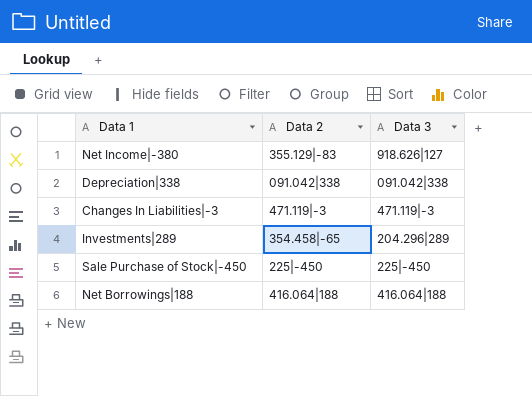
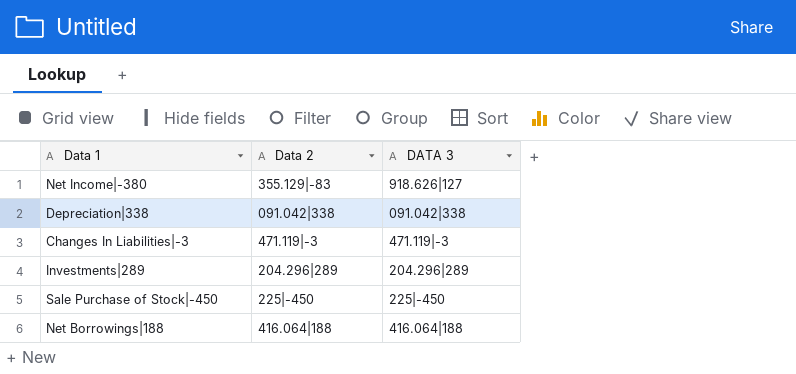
column name: Data 3 -> DATA 3
Investments|289 | Data 2: 354.458|-65 -> 204.296|289

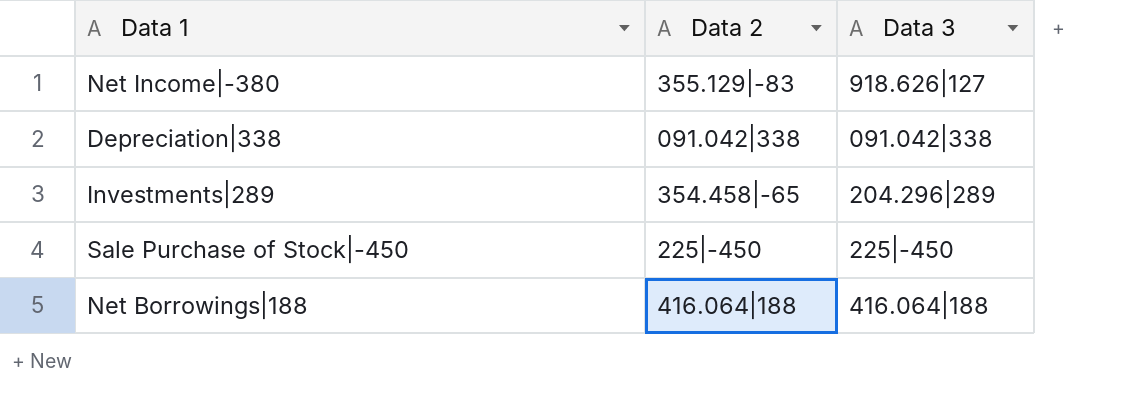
column name: DATA 3 -> Data 3
row Changes In Liabilities|-3: 471.119|-3 | 471.119|-3 -> none
Investments|289 | Data 2: 204.296|289 -> 354.458|-65

